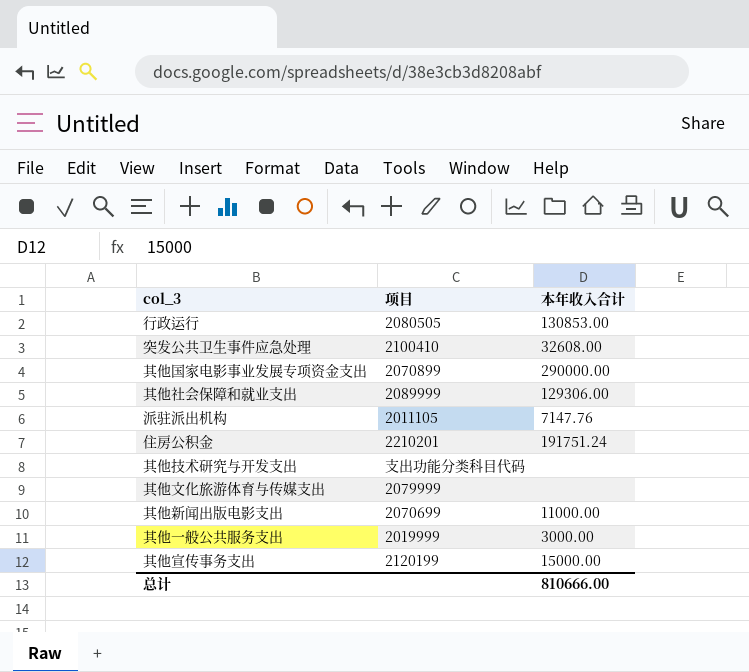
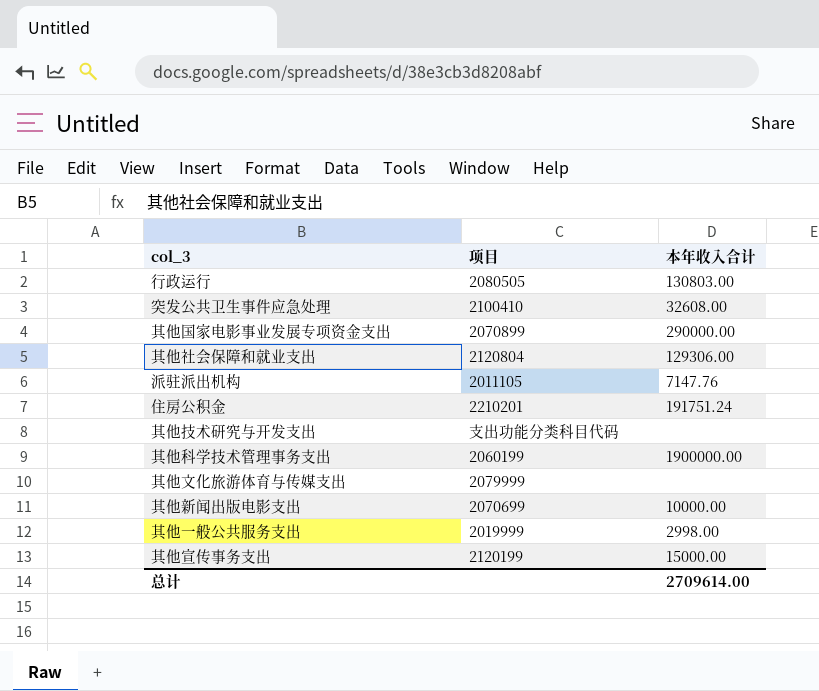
行政运行 | 本年收入合计: 130853.00 -> 130803.00
其他社会保障和就业支出 | 项目: 2089999 -> 2120804
row 其他科学技术管理事务支出: none -> 2060199 | 1900000.00
其他新闻出版电影支出 | 本年收入合计: 11000.00 -> 10000.00
其他一般公共服务支出 | 本年收入合计: 3000.00 -> 2998.00
总计 | 本年收入合计: 810666.00 -> 2709614.00

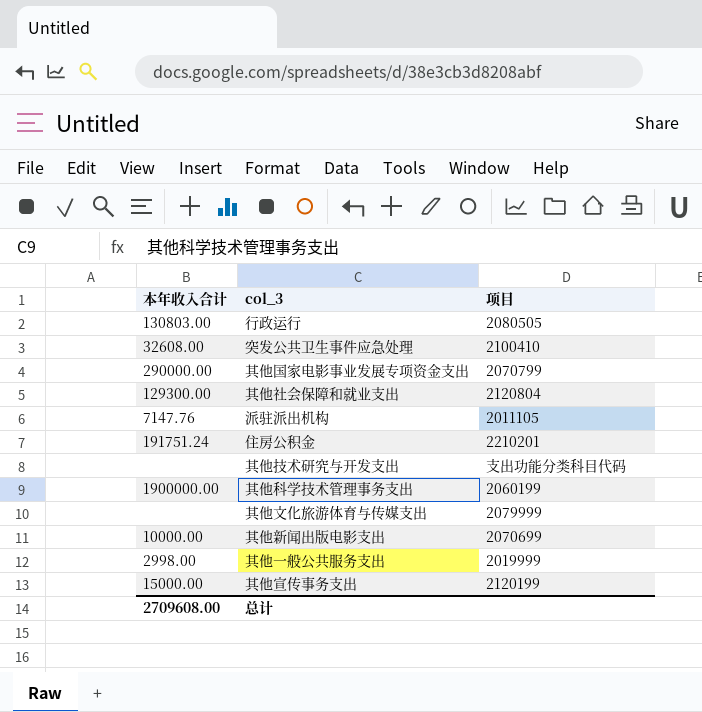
column 本年收入合计 | position: 3 -> 1
其他国家电影事业发展专项资金支出 | 项目: 2070899 -> 2070799
其他社会保障和就业支出 | 本年收入合计: 129306.00 -> 129300.00
总计 | 本年收入合计: 2709614.00 -> 2709608.00

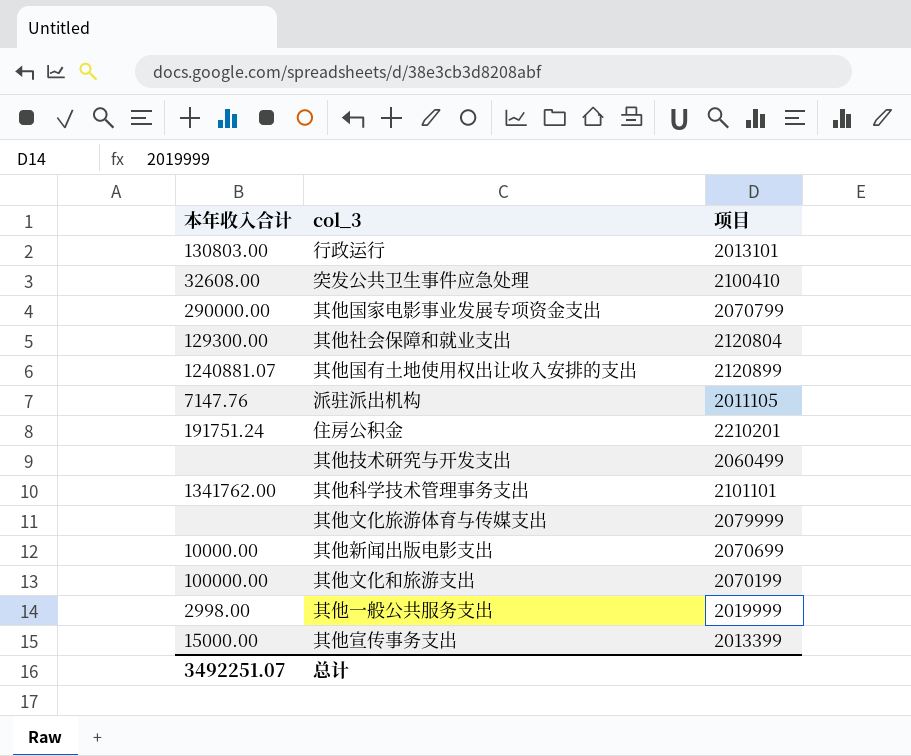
行政运行 | 项目: 2080505 -> 2013101
row 其他国有土地使用权出让收入安排的支出: none -> 1240881.07 | 2120899
其他技术研究与开发支出 | 项目: 支出功能分类科目代码 -> 2060499
其他科学技术管理事务支出 | 本年收入合计: 1900000.00 -> 1341762.00
其他科学技术管理事务支出 | 项目: 2060199 -> 2101101
row 其他文化和旅游支出: none -> 100000.00 | 2070199
其他宣传事务支出 | 项目: 2120199 -> 2013399
总计 | 本年收入合计: 2709608.00 -> 3492251.07

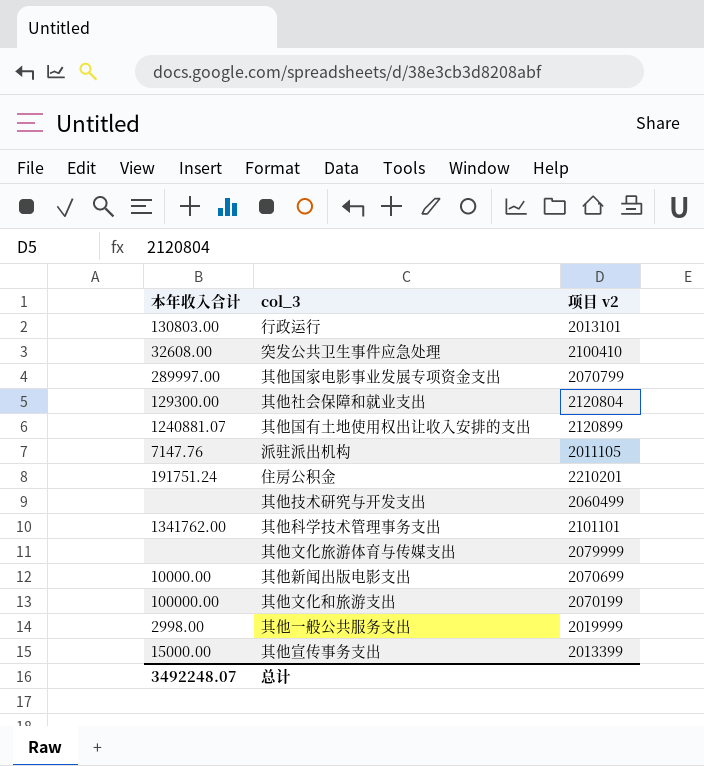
column name: 项目 -> 项目 v2
其他国家电影事业发展专项资金支出 | 本年收入合计: 290000.00 -> 289997.00
总计 | 本年收入合计: 3492251.07 -> 3492248.07

